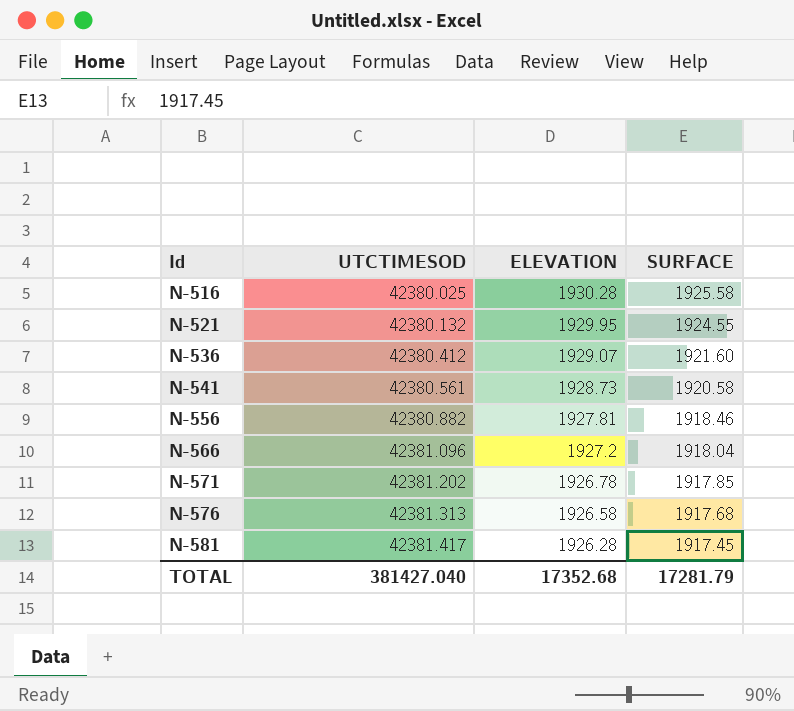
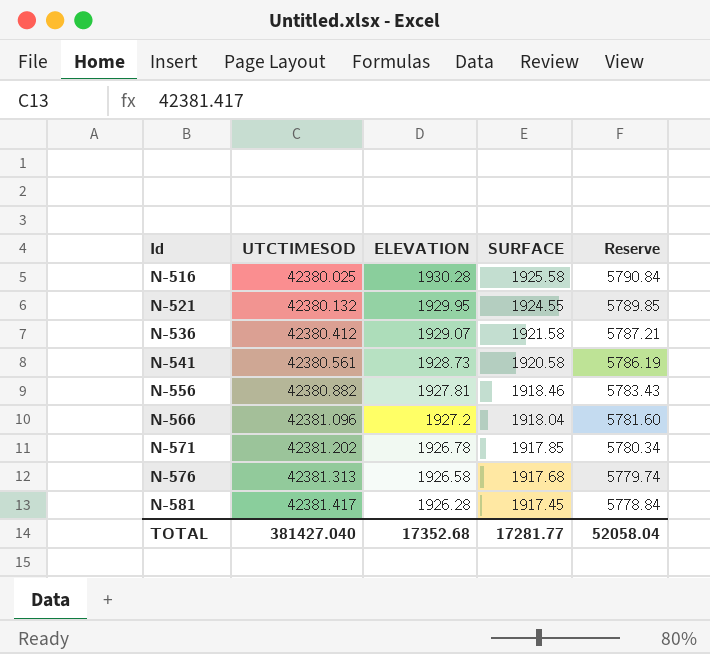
column Reserve | formula: none -> [ELEVATION] * 3
N-536 | SURFACE: 1921.60 -> 1921.58
TOTAL | SURFACE: 17281.79 -> 17281.77

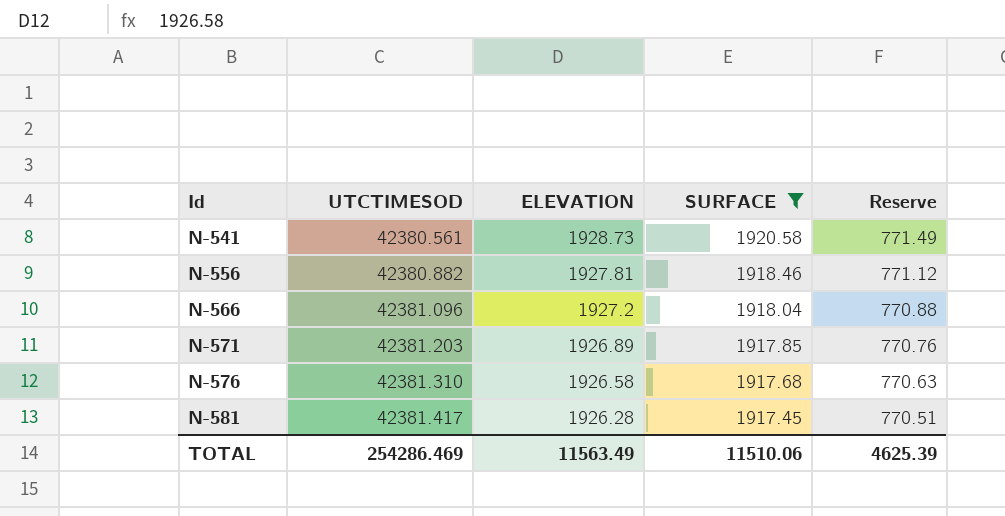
filter: none -> SURFACE <= 1920.58
column Reserve | formula: [ELEVATION] * 3 -> [ELEVATION] * 0.4
N-571 | UTCTIMESOD: 42381.202 -> 42381.203
N-571 | ELEVATION: 1926.78 -> 1926.89
N-576 | UTCTIMESOD: 42381.313 -> 42381.310
TOTAL | UTCTIMESOD: 381427.040 -> 254286.469
TOTAL | ELEVATION: 17352.68 -> 11563.49
TOTAL | SURFACE: 17281.77 -> 11510.06
TOTAL | Reserve: 52058.04 -> 4625.39

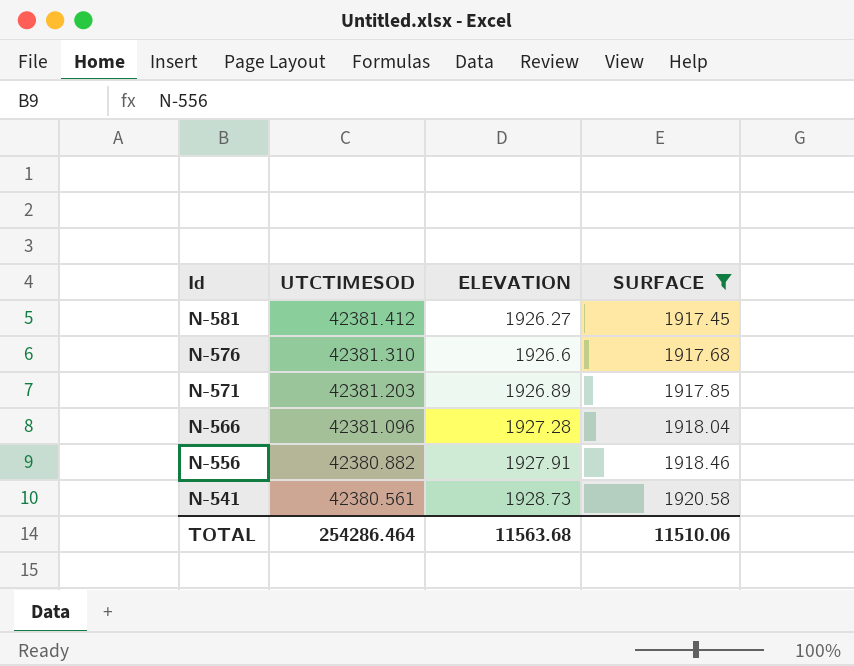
row order: Id ascending -> Id descending
column Reserve | formula: [ELEVATION] * 0.4 -> none
N-581 | UTCTIMESOD: 42381.417 -> 42381.412
N-581 | ELEVATION: 1926.28 -> 1926.27
N-576 | ELEVATION: 1926.58 -> 1926.6
N-566 | ELEVATION: 1927.2 -> 1927.28
N-556 | ELEVATION: 1927.81 -> 1927.91
TOTAL | UTCTIMESOD: 254286.469 -> 254286.464
TOTAL | ELEVATION: 11563.49 -> 11563.68

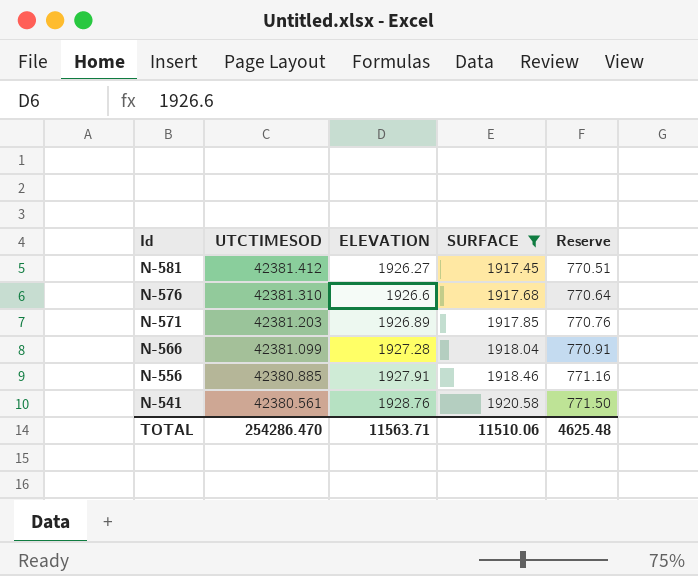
column Reserve | formula: none -> [ELEVATION] * 0.4
N-566 | UTCTIMESOD: 42381.096 -> 42381.099
N-556 | UTCTIMESOD: 42380.882 -> 42380.885
N-541 | ELEVATION: 1928.73 -> 1928.76
TOTAL | UTCTIMESOD: 254286.464 -> 254286.470
TOTAL | ELEVATION: 11563.68 -> 11563.71

